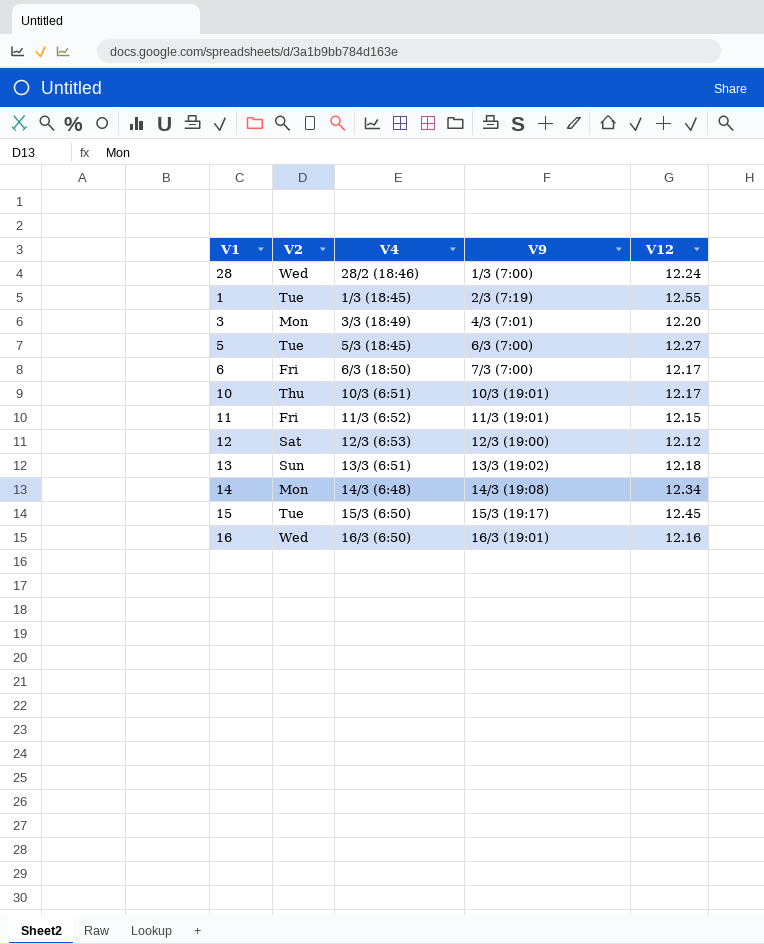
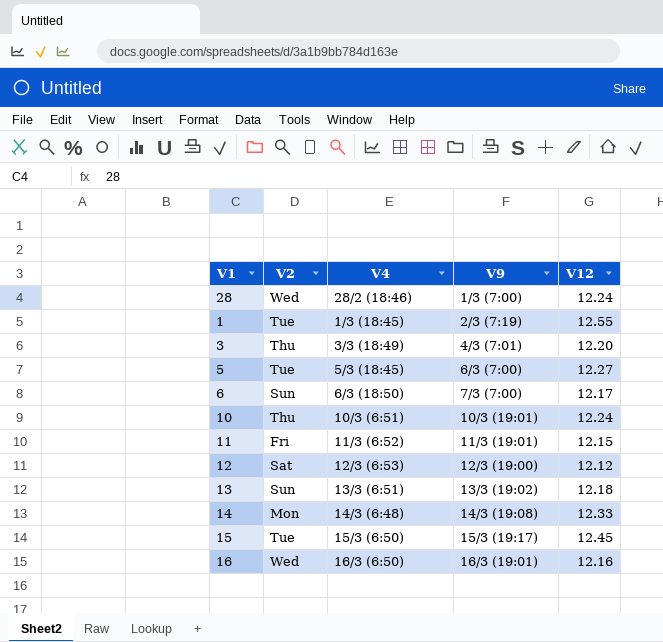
3 | V2: Mon -> Thu
6 | V2: Fri -> Sun
10 | V12: 12.17 -> 12.24
14 | V12: 12.34 -> 12.33

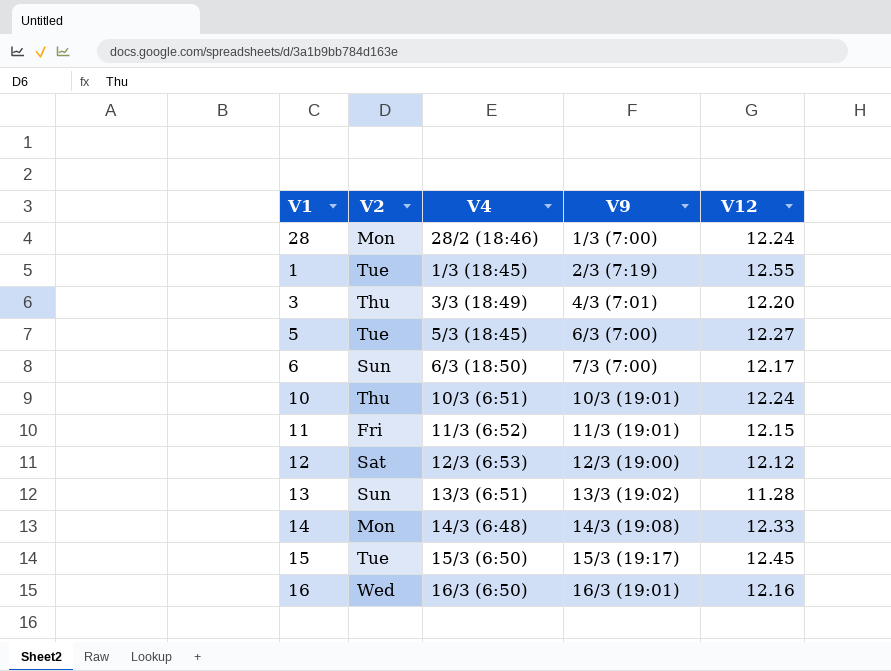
28 | V2: Wed -> Mon
13 | V12: 12.18 -> 11.28

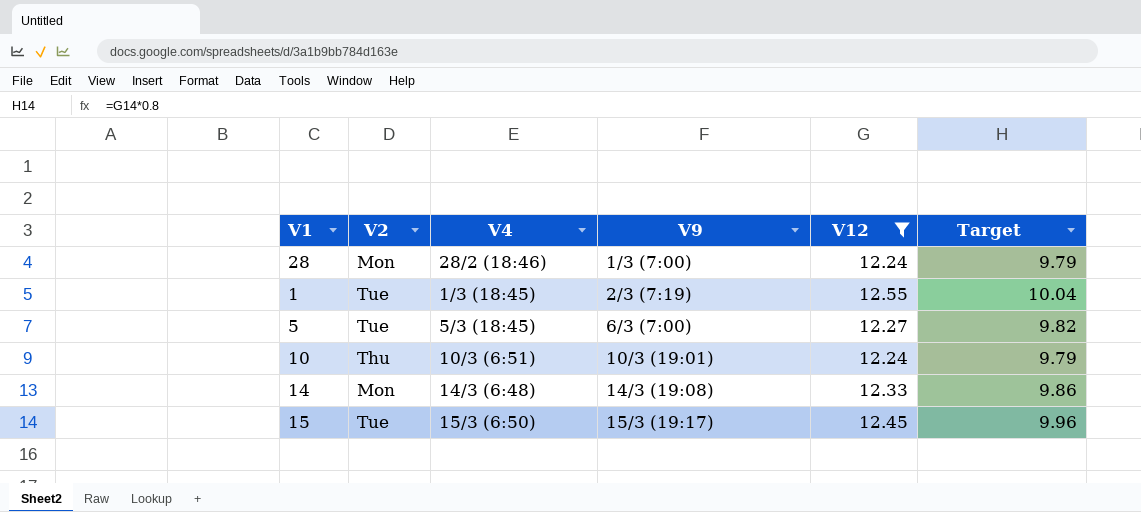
filter: none -> V12 >= 12.24
column Target | formula: none -> [V12] * 0.8

